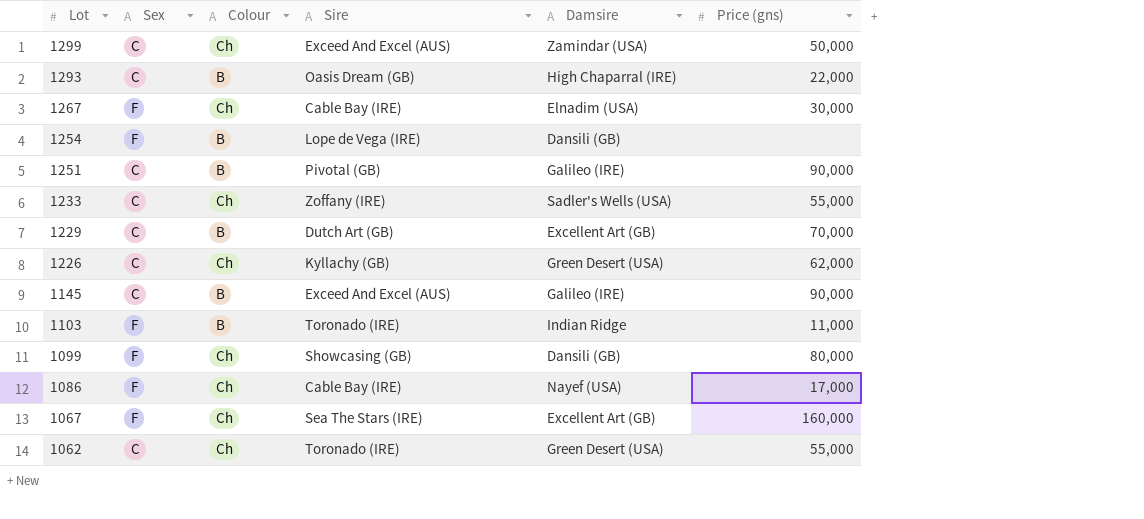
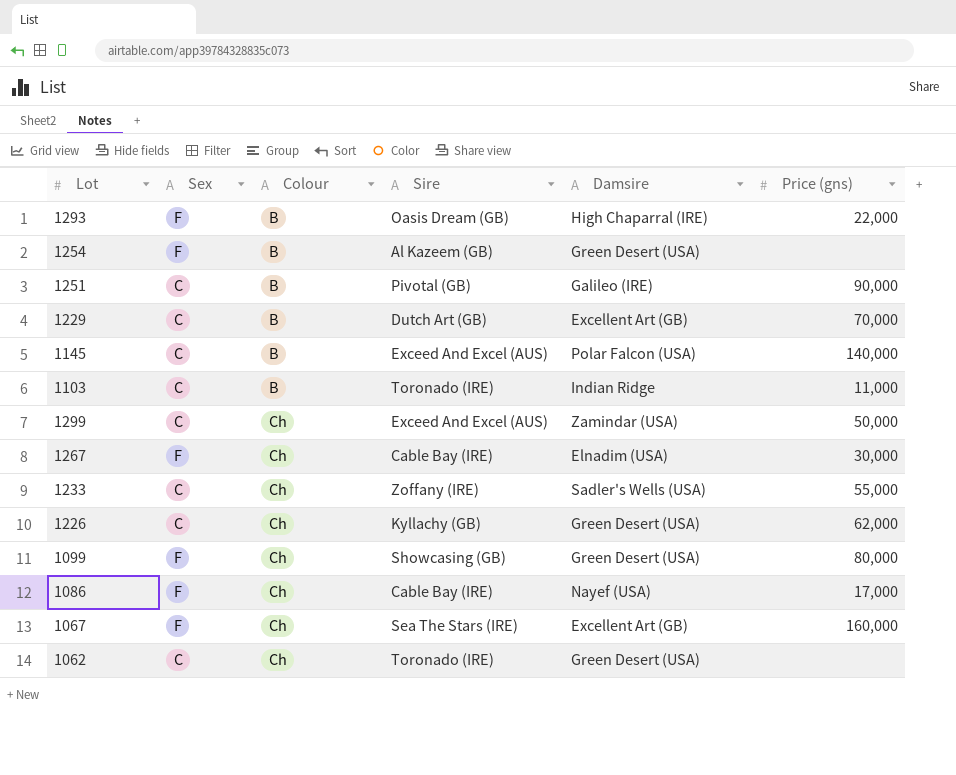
row order: Lot descending -> Colour ascending
1293 | Sex: C -> F
1254 | Sire: Lope de Vega (IRE) -> Al Kazeem (GB)
1254 | Damsire: Dansili (GB) -> Green Desert (USA)
1145 | Damsire: Galileo (IRE) -> Polar Falcon (USA)
1145 | Price (gns): 90,000 -> 140,000
1103 | Sex: F -> C
1099 | Damsire: Dansili (GB) -> Green Desert (USA)
1062 | Price (gns): 55,000 -> none

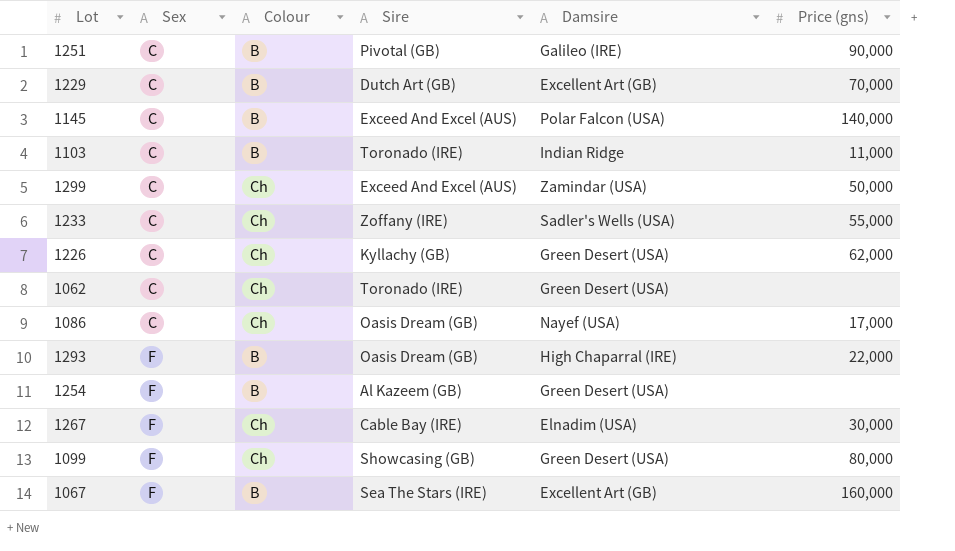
row order: Colour ascending -> Sex ascending
1086 | Sex: F -> C
1086 | Sire: Cable Bay (IRE) -> Oasis Dream (GB)
1067 | Colour: Ch -> B

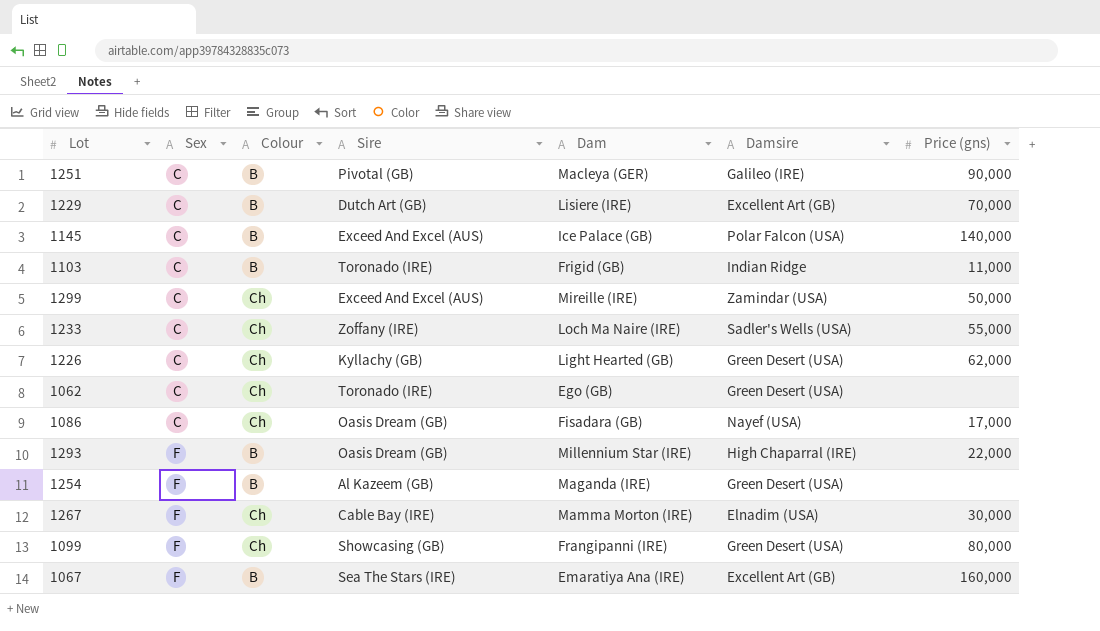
column Dam | position: none -> 5

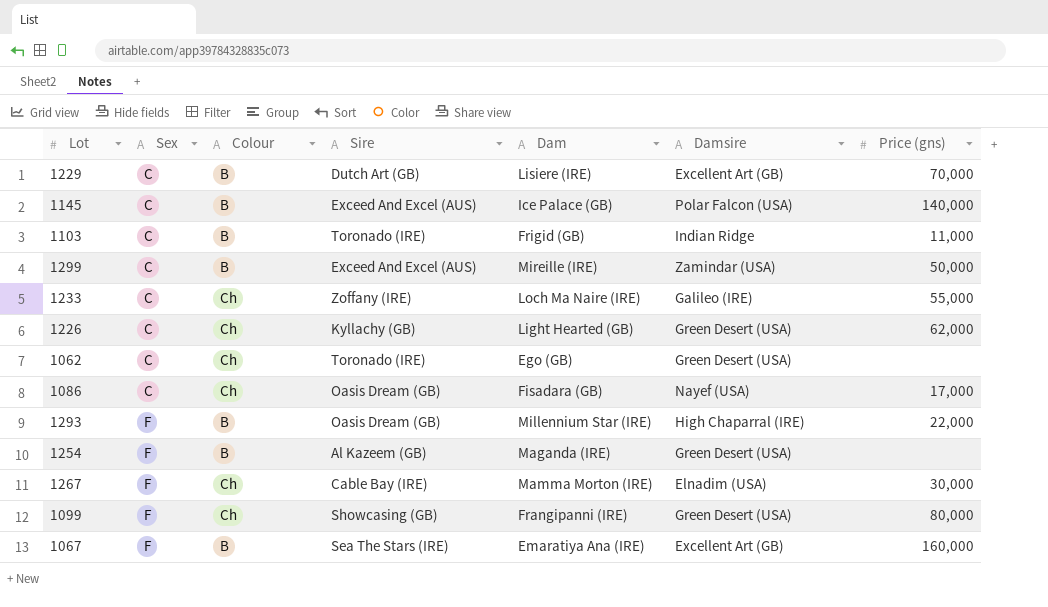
row 1251: C | B | Pivotal (GB) | Macleya (GER) | Galileo (IRE) | 90,000 -> none
1299 | Colour: Ch -> B
1233 | Damsire: Sadler's Wells (USA) -> Galileo (IRE)

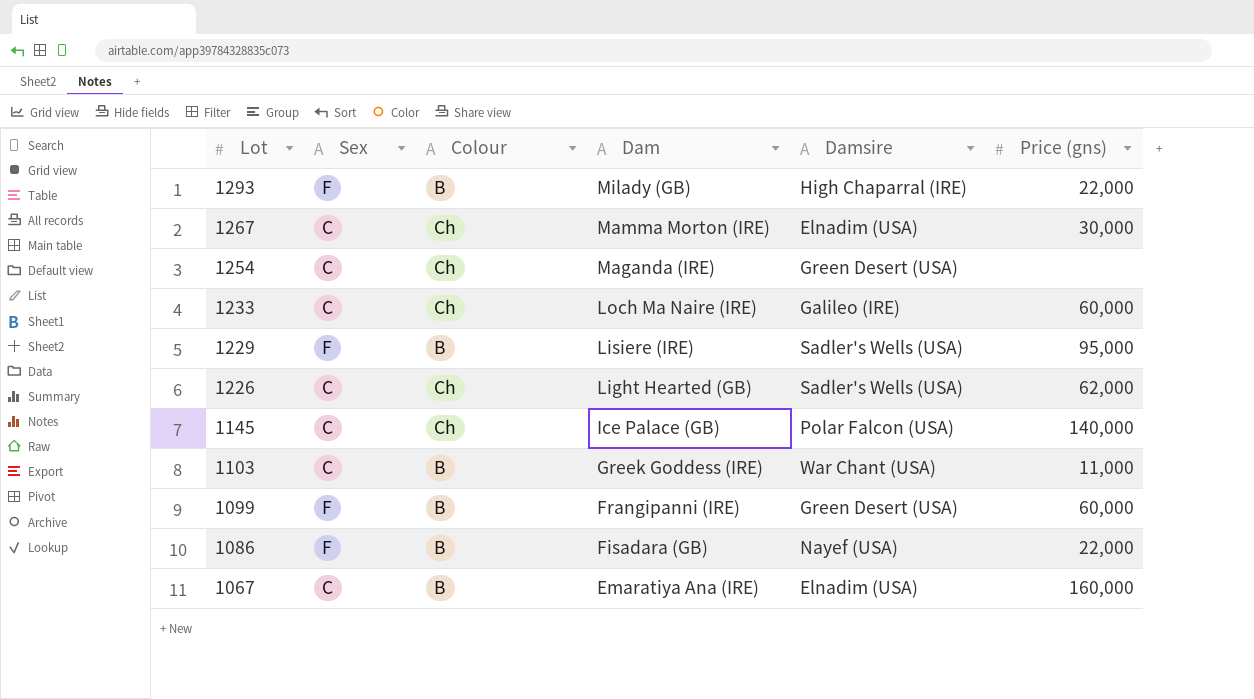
row order: Sex ascending -> Lot descending
column Sire | position: 4 -> none
row 1299: C | B | Exceed And Excel (AUS) | Mireille (IRE) | Zamindar (USA) | 50,000 -> none
row 1062: C | Ch | Toronado (IRE) | Ego (GB) | Green Desert (USA) | none -> none
1293 | Dam: Millennium Star (IRE) -> Milady (GB)
1267 | Sex: F -> C
1254 | Sex: F -> C
1254 | Colour: B -> Ch
1233 | Price (gns): 55,000 -> 60,000
1229 | Sex: C -> F
1229 | Damsire: Excellent Art (GB) -> Sadler's Wells (USA)
1229 | Price (gns): 70,000 -> 95,000
1226 | Damsire: Green Desert (USA) -> Sadler's Wells (USA)
1145 | Colour: B -> Ch
1103 | Dam: Frigid (GB) -> Greek Goddess (IRE)
1103 | Damsire: Indian Ridge -> War Chant (USA)
1099 | Colour: Ch -> B
1099 | Price (gns): 80,000 -> 60,000
1086 | Sex: C -> F
1086 | Colour: Ch -> B
1086 | Price (gns): 17,000 -> 22,000
1067 | Sex: F -> C
1067 | Damsire: Excellent Art (GB) -> Elnadim (USA)

